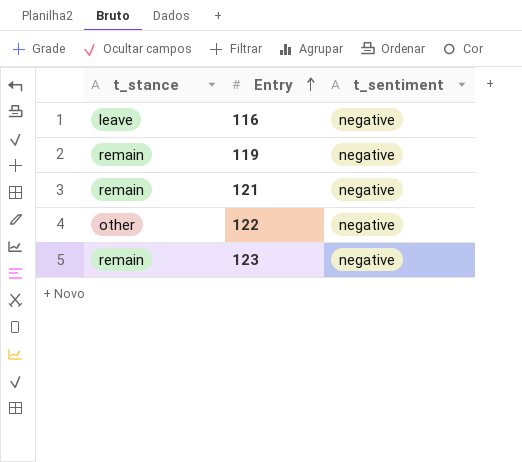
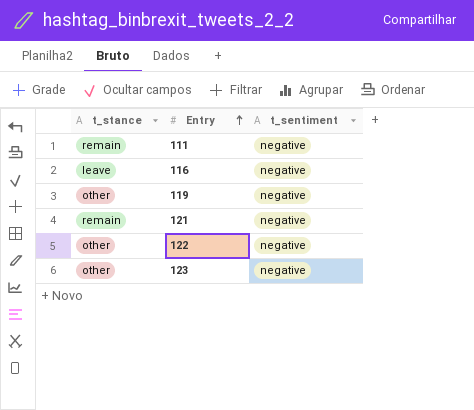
row 111: none -> remain | negative
119 | t_stance: remain -> other
123 | t_stance: remain -> other

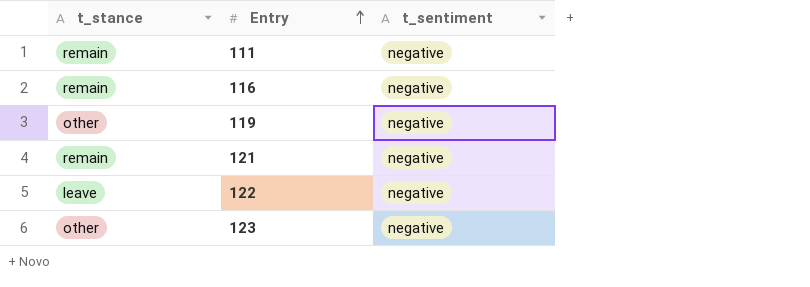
116 | t_stance: leave -> remain
122 | t_stance: other -> leave

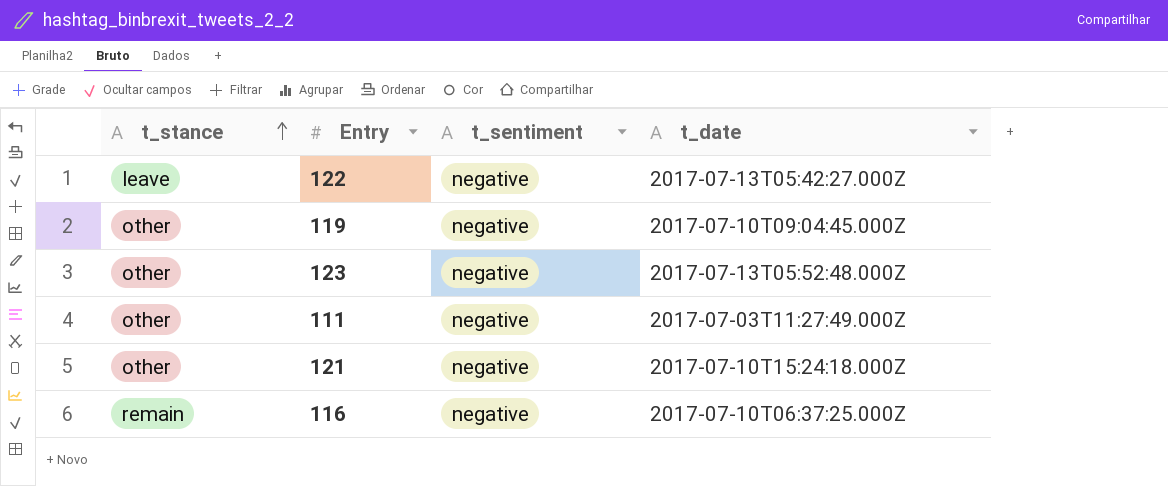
row order: Entry ascending -> t_stance ascending
column t_date | position: none -> 4
111 | t_stance: remain -> other
121 | t_stance: remain -> other

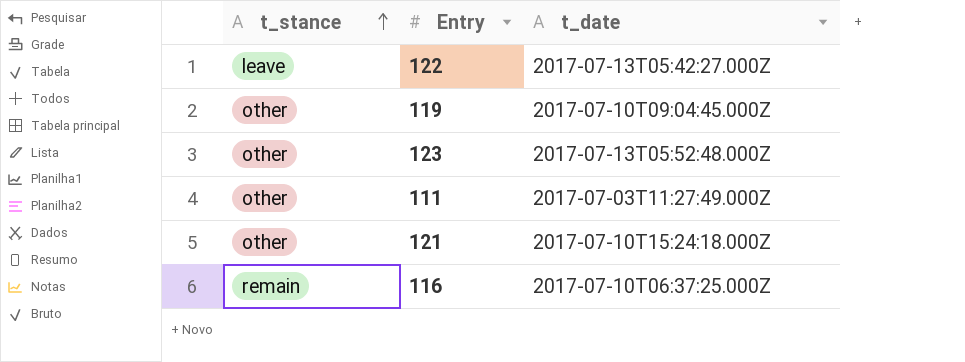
column t_sentiment | position: 3 -> none

